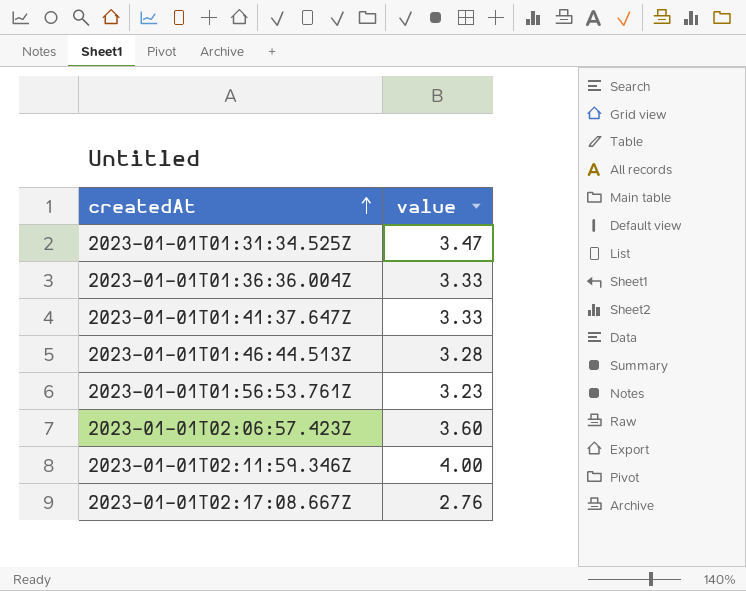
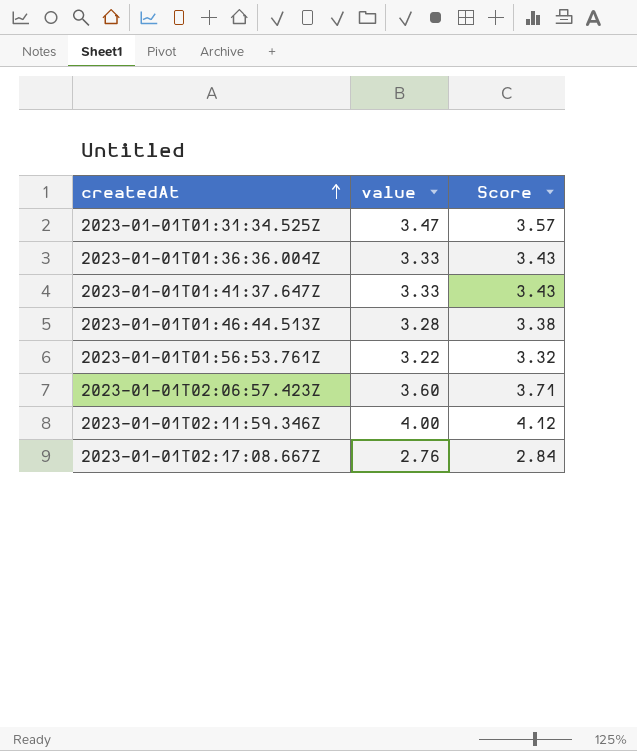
column Score | formula: none -> [value] * 1.03
2023-01-01T01:56:53.761Z | value: 3.23 -> 3.22

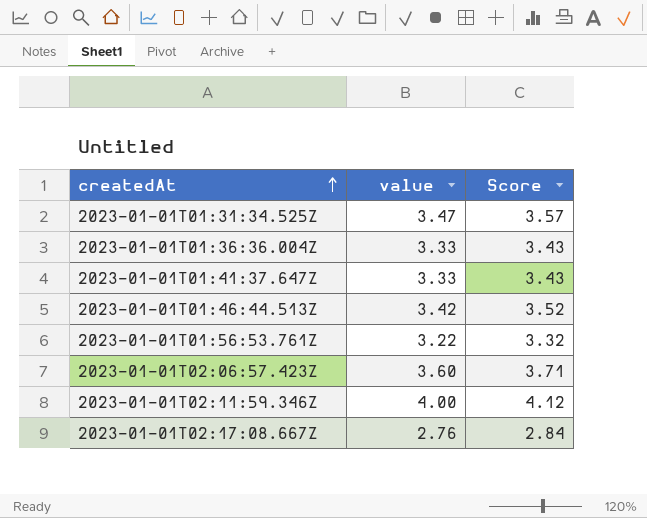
2023-01-01T01:46:44.513Z | value: 3.28 -> 3.42
2023-01-01T01:46:44.513Z | Score: 3.38 -> 3.52

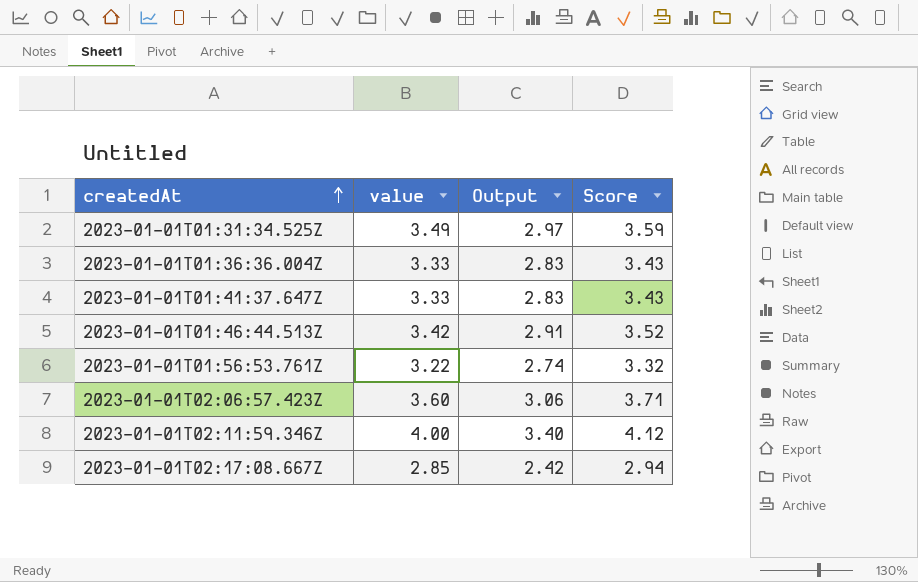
column Output | formula: none -> [value] * 0.85
2023-01-01T01:31:34.525Z | value: 3.47 -> 3.49
2023-01-01T01:31:34.525Z | Score: 3.57 -> 3.59
2023-01-01T02:17:08.667Z | value: 2.76 -> 2.85
2023-01-01T02:17:08.667Z | Score: 2.84 -> 2.94

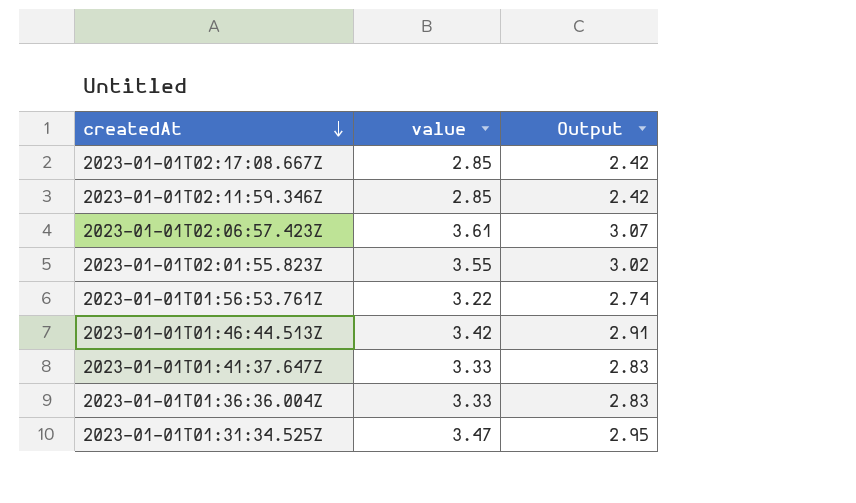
row order: createdAt ascending -> createdAt descending
column Score | formula: [value] * 1.03 -> none
2023-01-01T02:11:59.346Z | value: 4.00 -> 2.85
2023-01-01T02:11:59.346Z | Output: 3.40 -> 2.42
2023-01-01T02:06:57.423Z | value: 3.60 -> 3.61
2023-01-01T02:06:57.423Z | Output: 3.06 -> 3.07
row 2023-01-01T02:01:55.823Z: none -> 3.55 | 3.02
2023-01-01T01:31:34.525Z | value: 3.49 -> 3.47
2023-01-01T01:31:34.525Z | Output: 2.97 -> 2.95

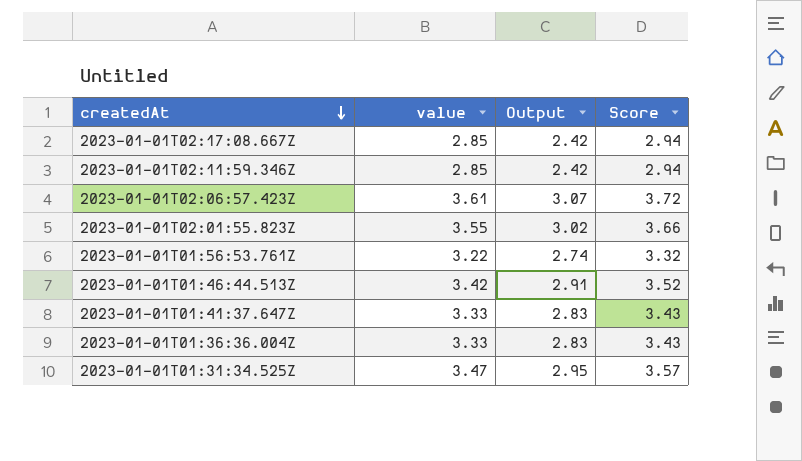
column Score | formula: none -> [value] * 1.03

